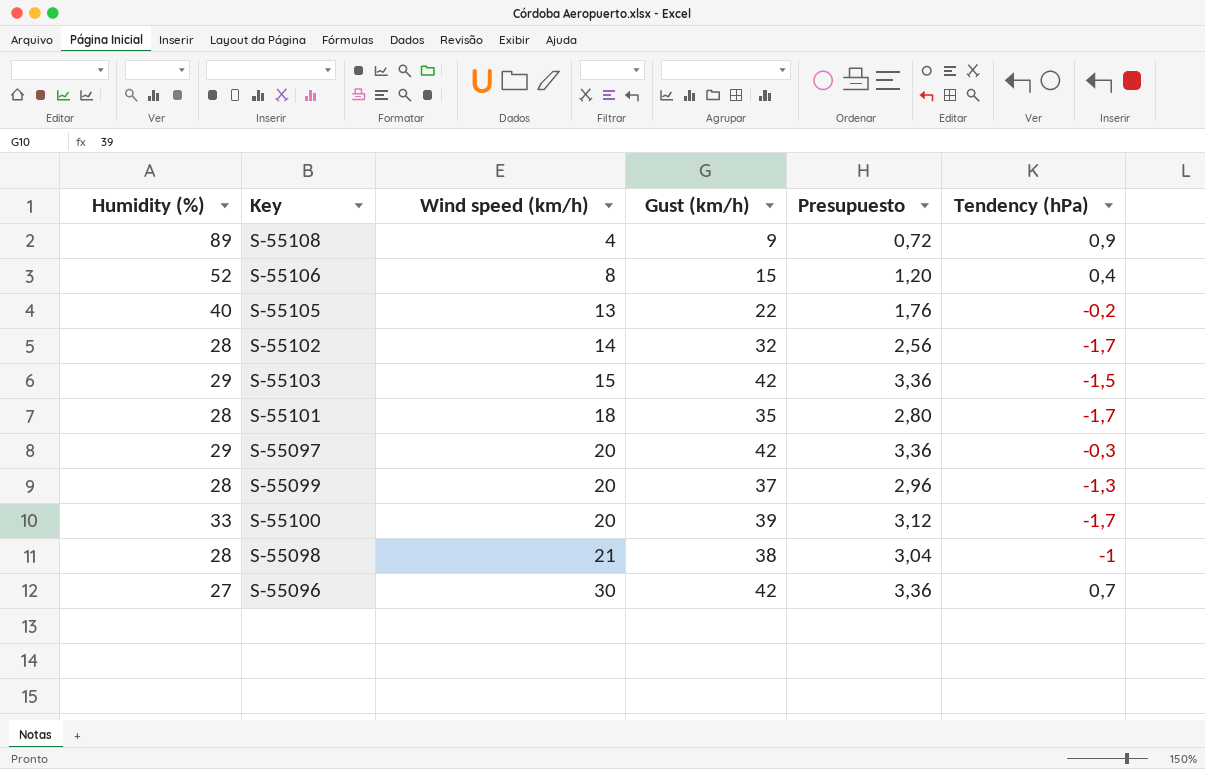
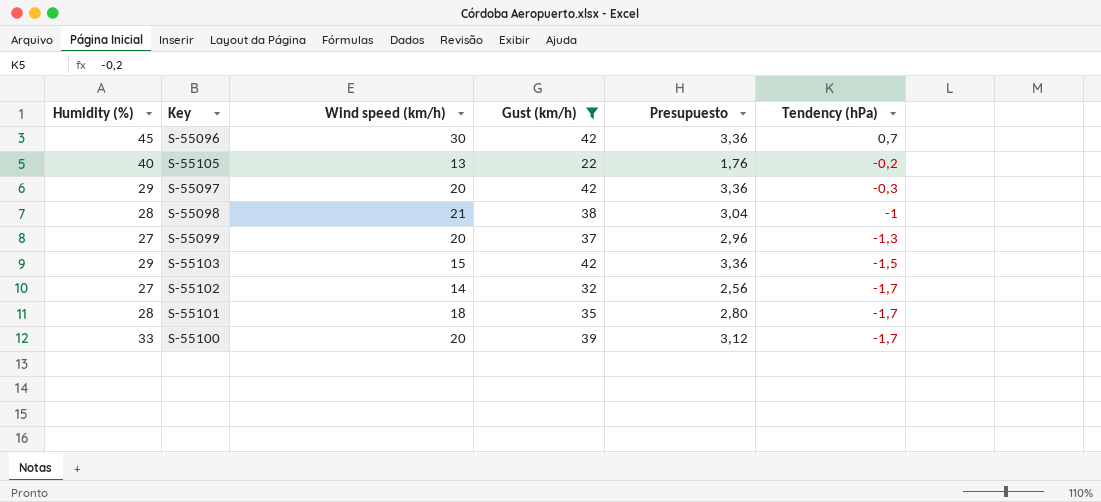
filter: none -> Gust (km/h) >= 22
row order: Wind speed (km/h) ascending -> Tendency (hPa) descending
S-55096 | Humidity (%): 27 -> 45
S-55099 | Humidity (%): 28 -> 27
S-55102 | Humidity (%): 28 -> 27

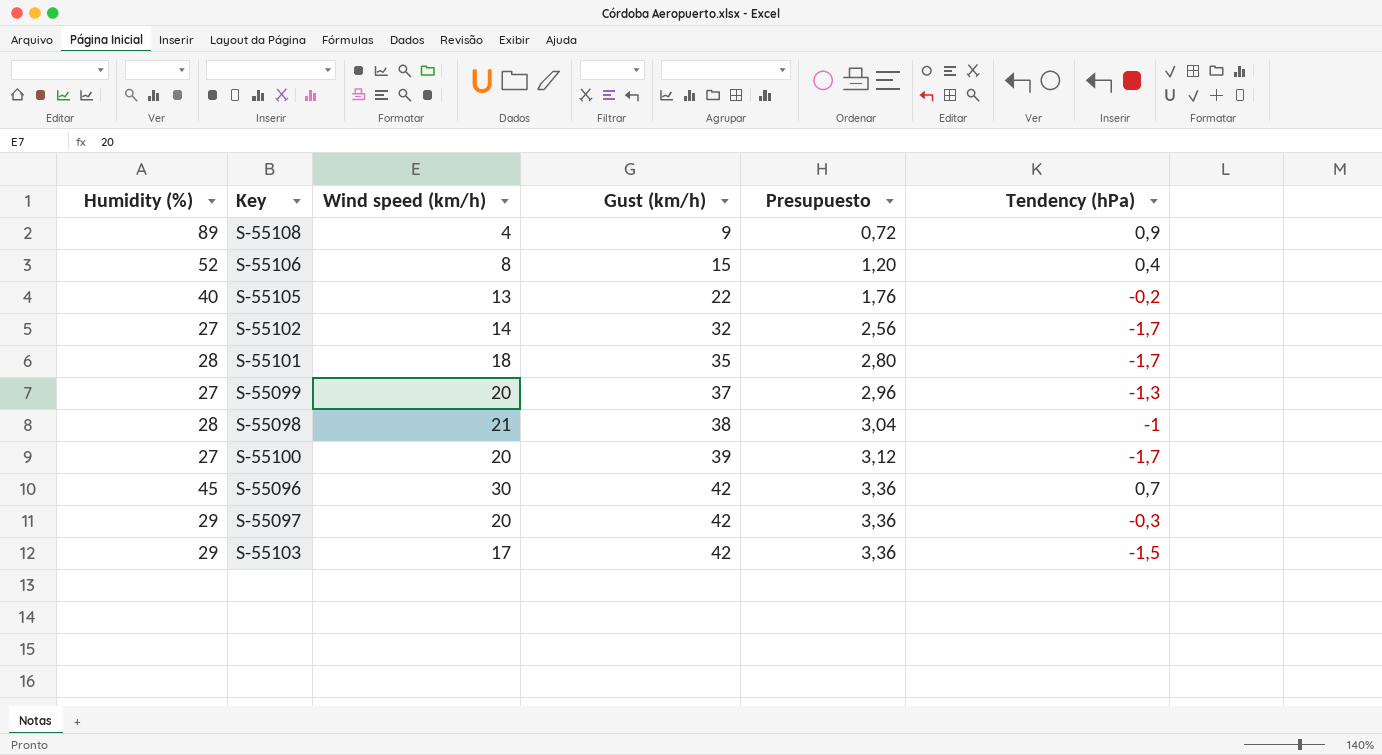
filter: Gust (km/h) >= 22 -> none
row order: Tendency (hPa) descending -> Gust (km/h) ascending
S-55100 | Humidity (%): 33 -> 27
S-55103 | Wind speed (km/h): 15 -> 17

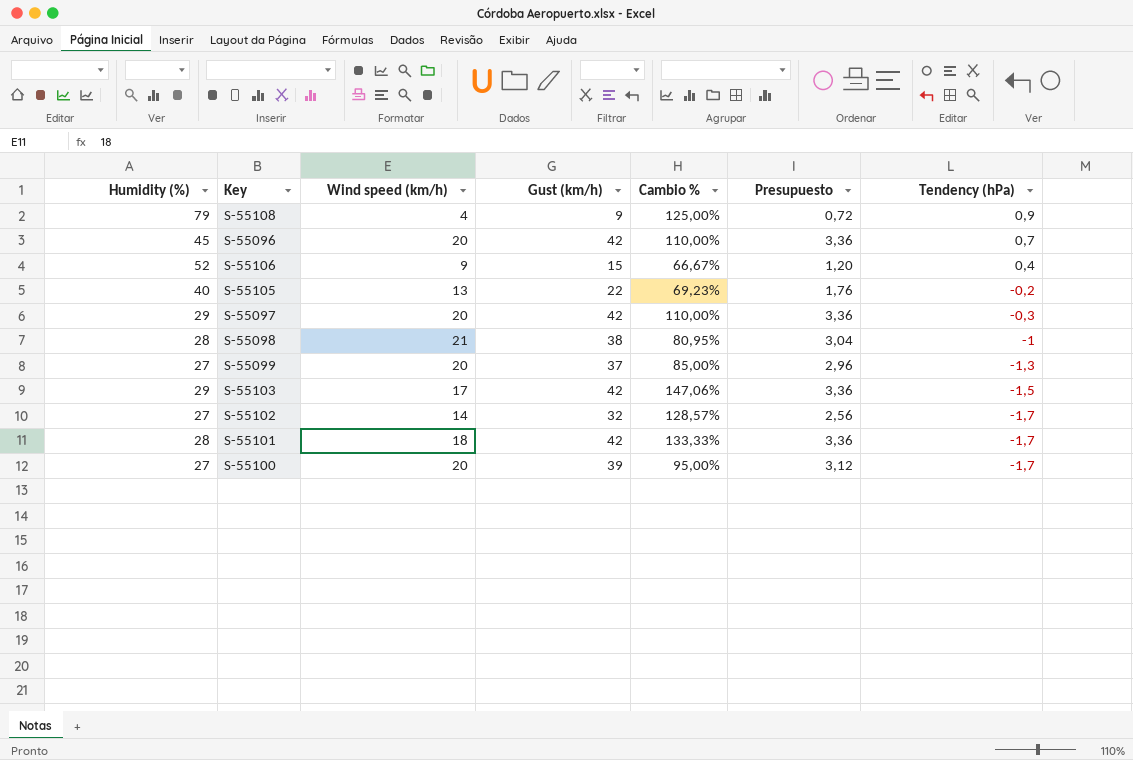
row order: Gust (km/h) ascending -> Tendency (hPa) descending
column Cambio % | formula: none -> ([Gust (km/h)] - [Wind speed (km/h)]) / [Wind speed (km/h)]
S-55108 | Humidity (%): 89 -> 79
S-55096 | Wind speed (km/h): 30 -> 20
S-55106 | Wind speed (km/h): 8 -> 9
S-55101 | Gust (km/h): 35 -> 42
S-55101 | Presupuesto: 2,80 -> 3,36

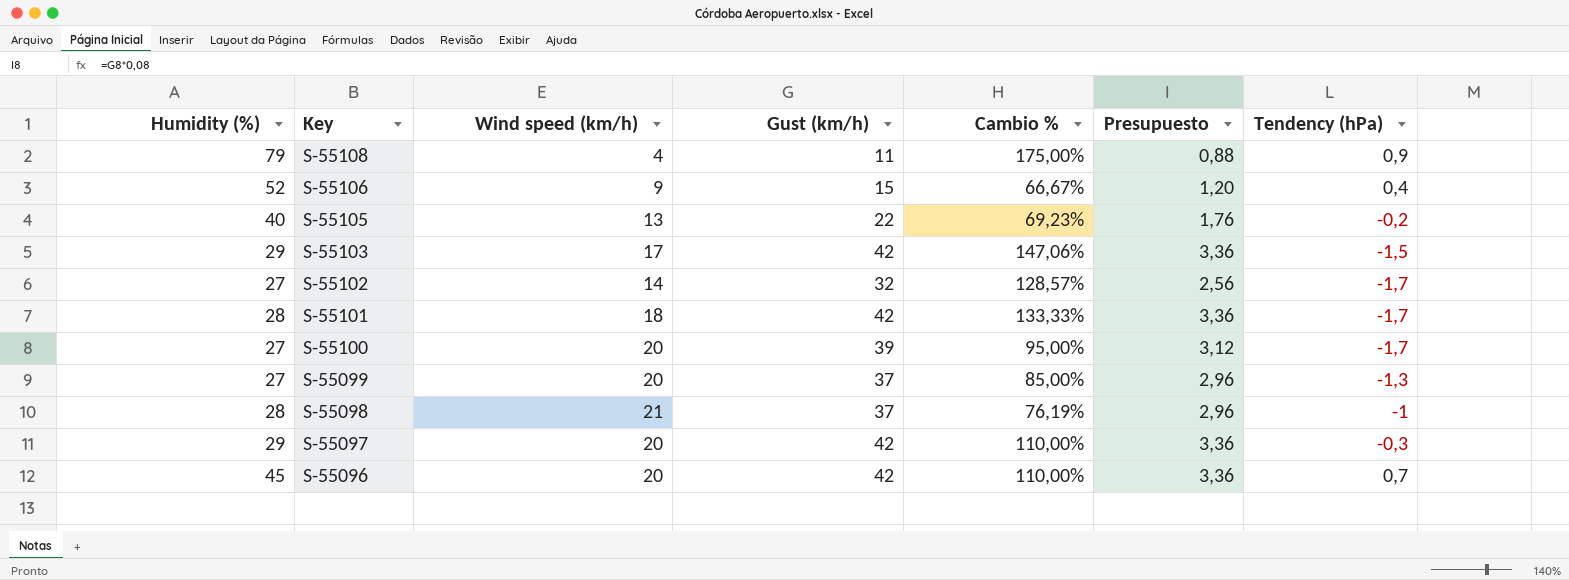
row order: Tendency (hPa) descending -> Key descending
S-55108 | Gust (km/h): 9 -> 11
S-55108 | Cambio %: 125,00% -> 175,00%
S-55108 | Presupuesto: 0,72 -> 0,88
S-55098 | Gust (km/h): 38 -> 37
S-55098 | Cambio %: 80,95% -> 76,19%
S-55098 | Presupuesto: 3,04 -> 2,96

